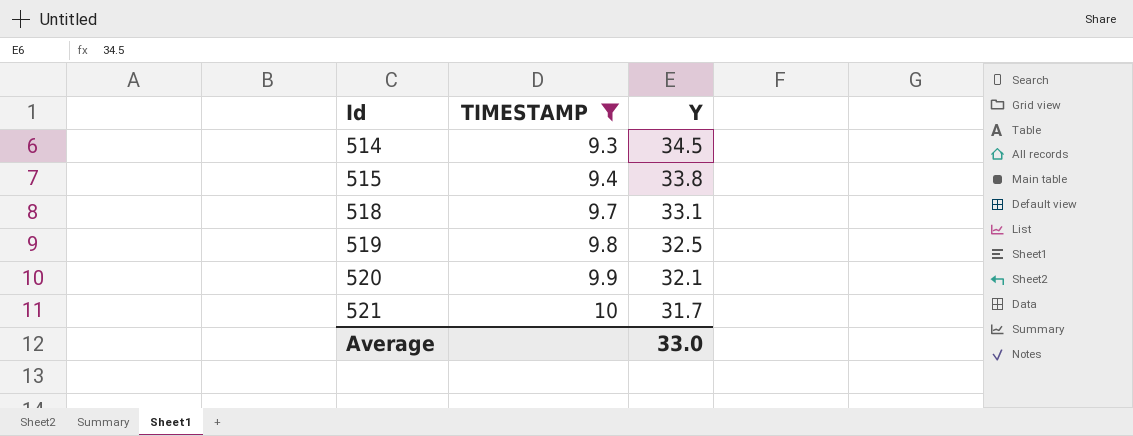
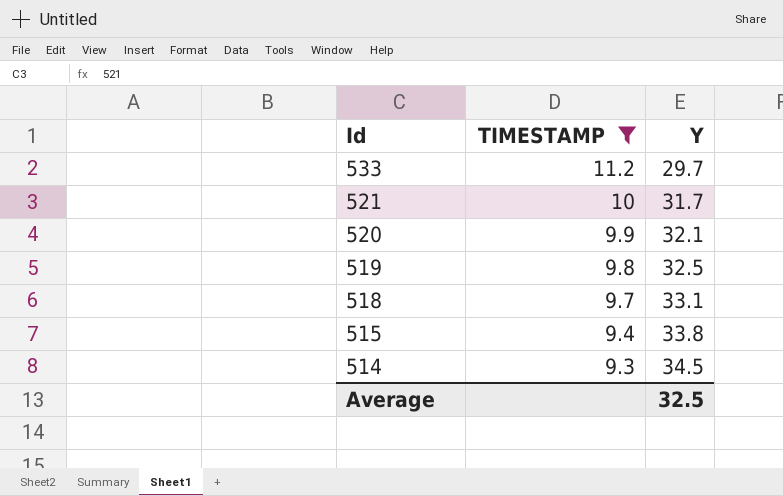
row order: Id ascending -> Id descending
row 533: none -> 11.2 | 29.7
Average | Y: 33.0 -> 32.5

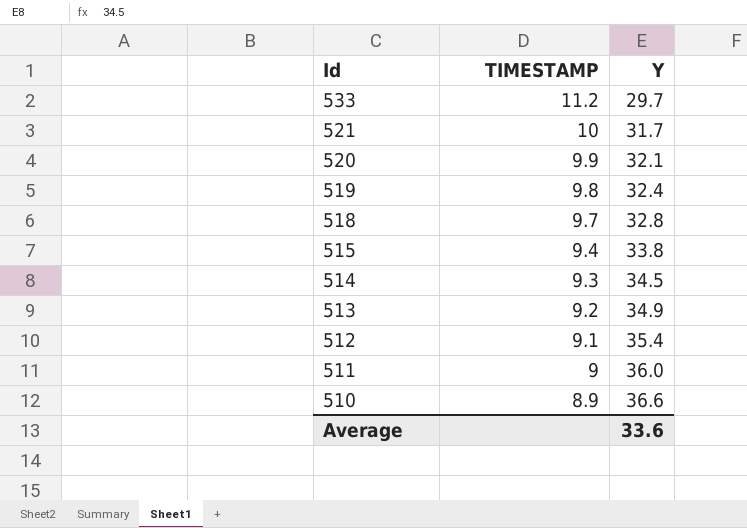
filter: TIMESTAMP >= 9.3 -> none
519 | Y: 32.5 -> 32.4
518 | Y: 33.1 -> 32.8
Average | Y: 32.5 -> 33.6

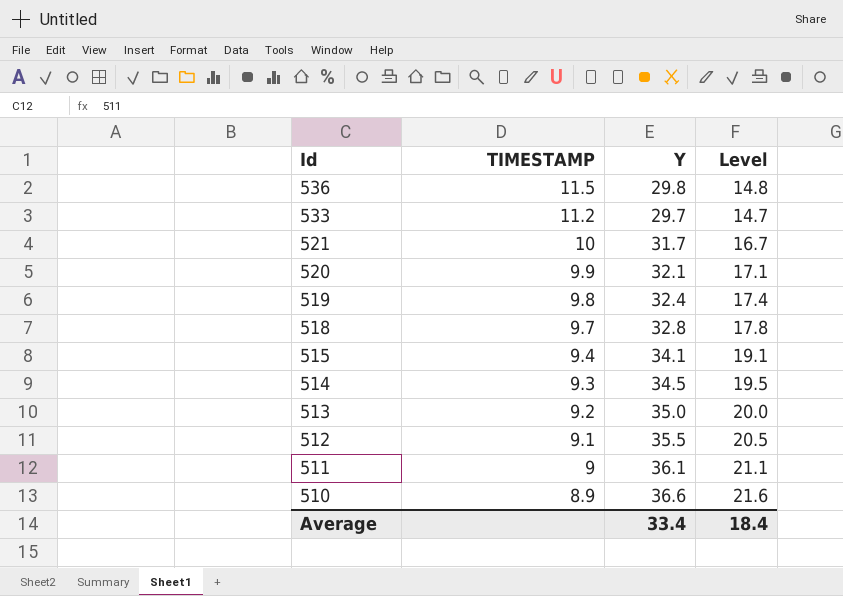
column Level | formula: none -> [Y] - 15
row 536: none -> 11.5 | 29.8 | 14.8
515 | Y: 33.8 -> 34.1
513 | Y: 34.9 -> 35.0
512 | Y: 35.4 -> 35.5
511 | Y: 36.0 -> 36.1
Average | Y: 33.6 -> 33.4

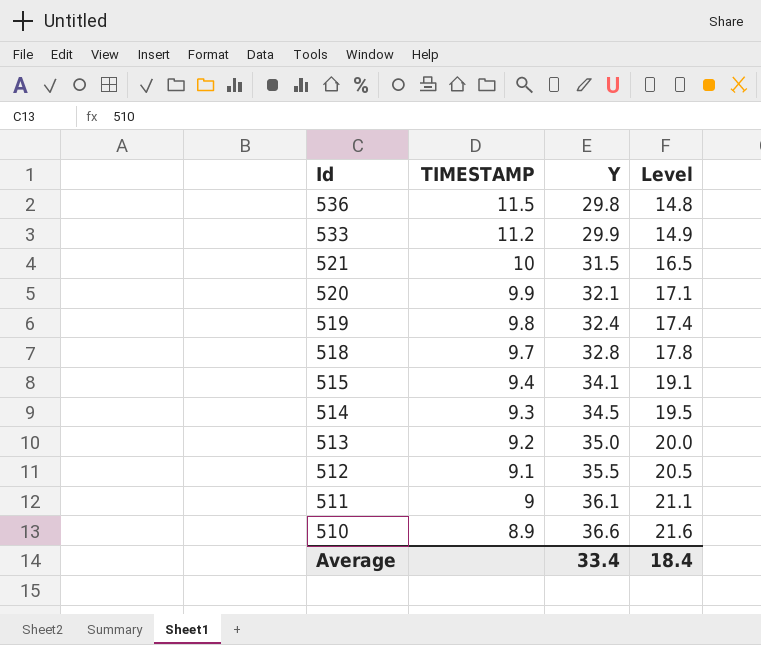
533 | Y: 29.7 -> 29.9
533 | Level: 14.7 -> 14.9
521 | Y: 31.7 -> 31.5
521 | Level: 16.7 -> 16.5

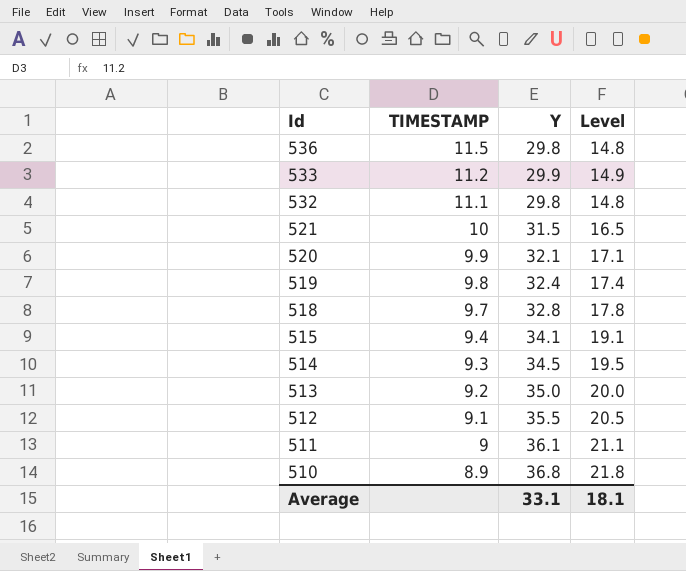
row 532: none -> 11.1 | 29.8 | 14.8
510 | Y: 36.6 -> 36.8
510 | Level: 21.6 -> 21.8
Average | Y: 33.4 -> 33.1
Average | Level: 18.4 -> 18.1

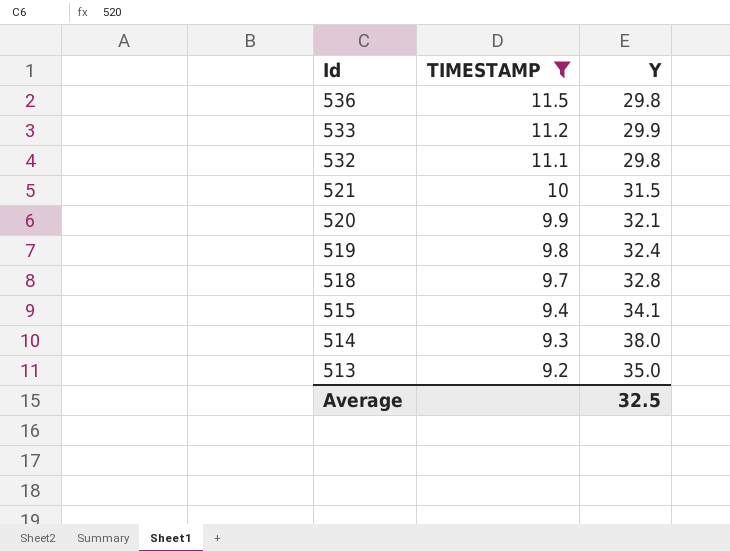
filter: none -> TIMESTAMP >= 9.2
column Level | formula: [Y] - 15 -> none
514 | Y: 34.5 -> 38.0
Average | Y: 33.1 -> 32.5

